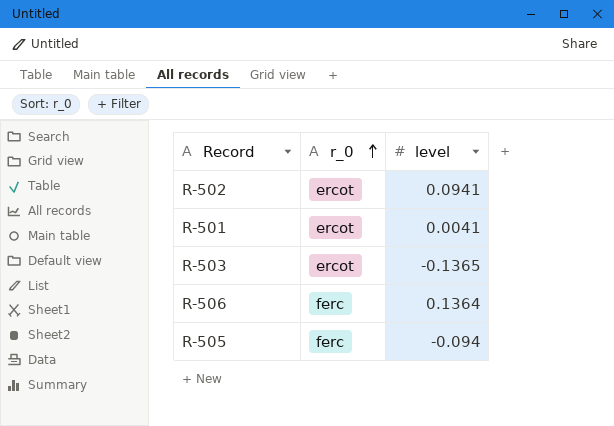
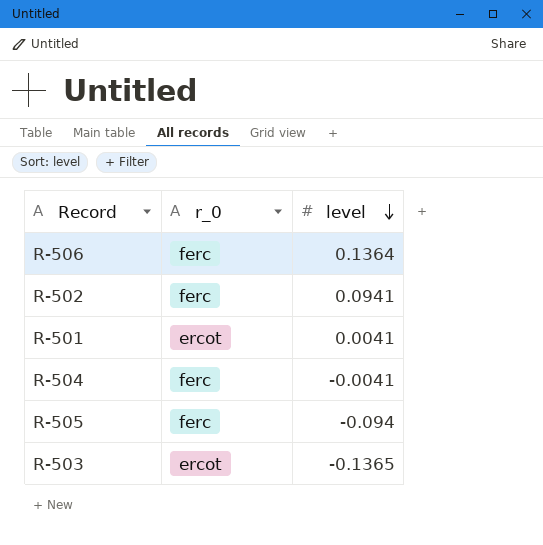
row order: r_0 ascending -> level descending
R-502 | r_0: ercot -> ferc
row R-504: none -> ferc | -0.0041

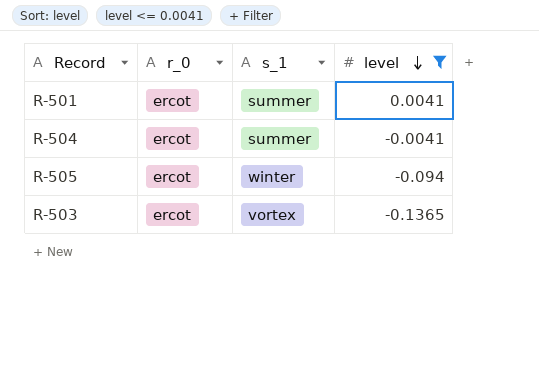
filter: none -> level <= 0.0041
column s_1 | position: none -> 3
R-504 | r_0: ferc -> ercot
R-505 | r_0: ferc -> ercot

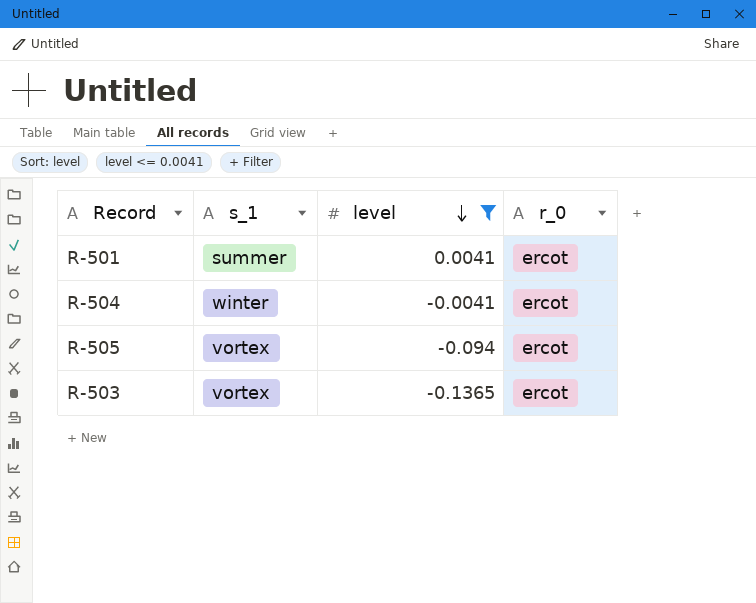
column r_0 | position: 2 -> 4
R-504 | s_1: summer -> winter
R-505 | s_1: winter -> vortex

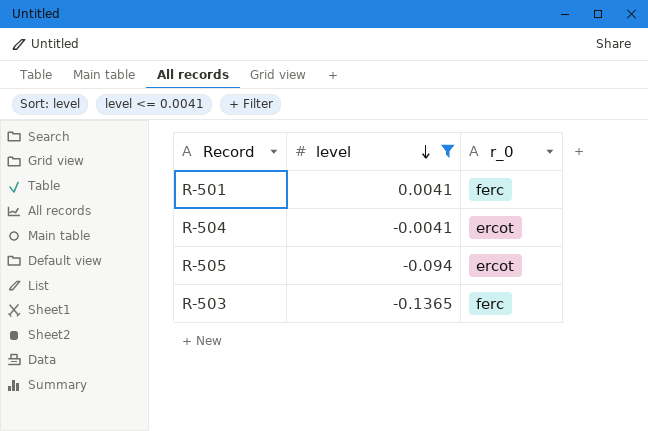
column s_1 | position: 2 -> none
R-501 | r_0: ercot -> ferc
R-503 | r_0: ercot -> ferc

